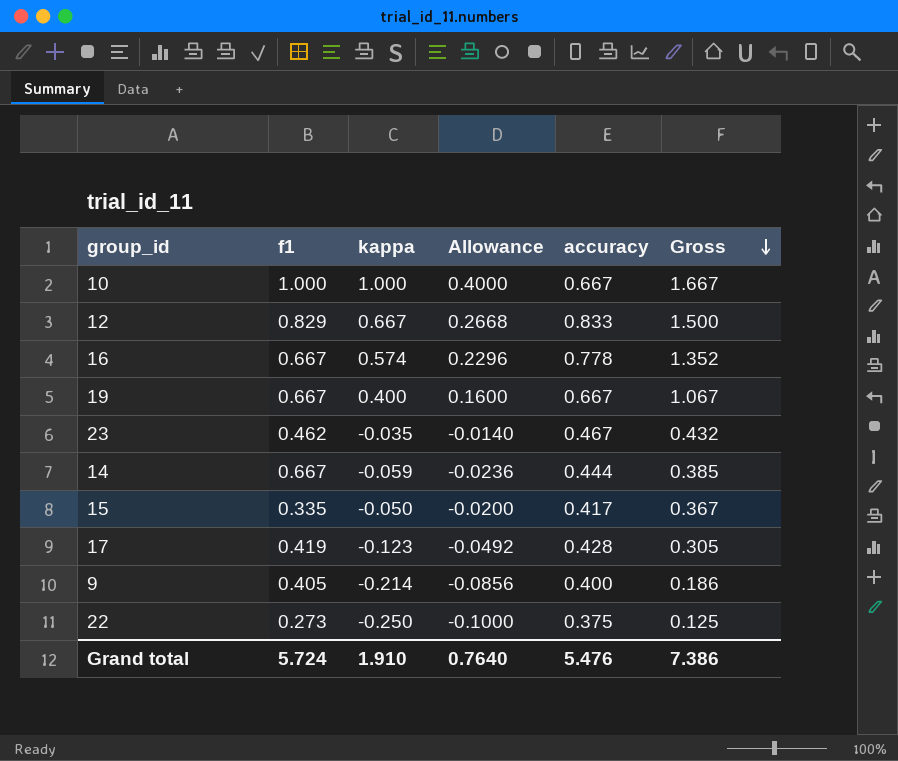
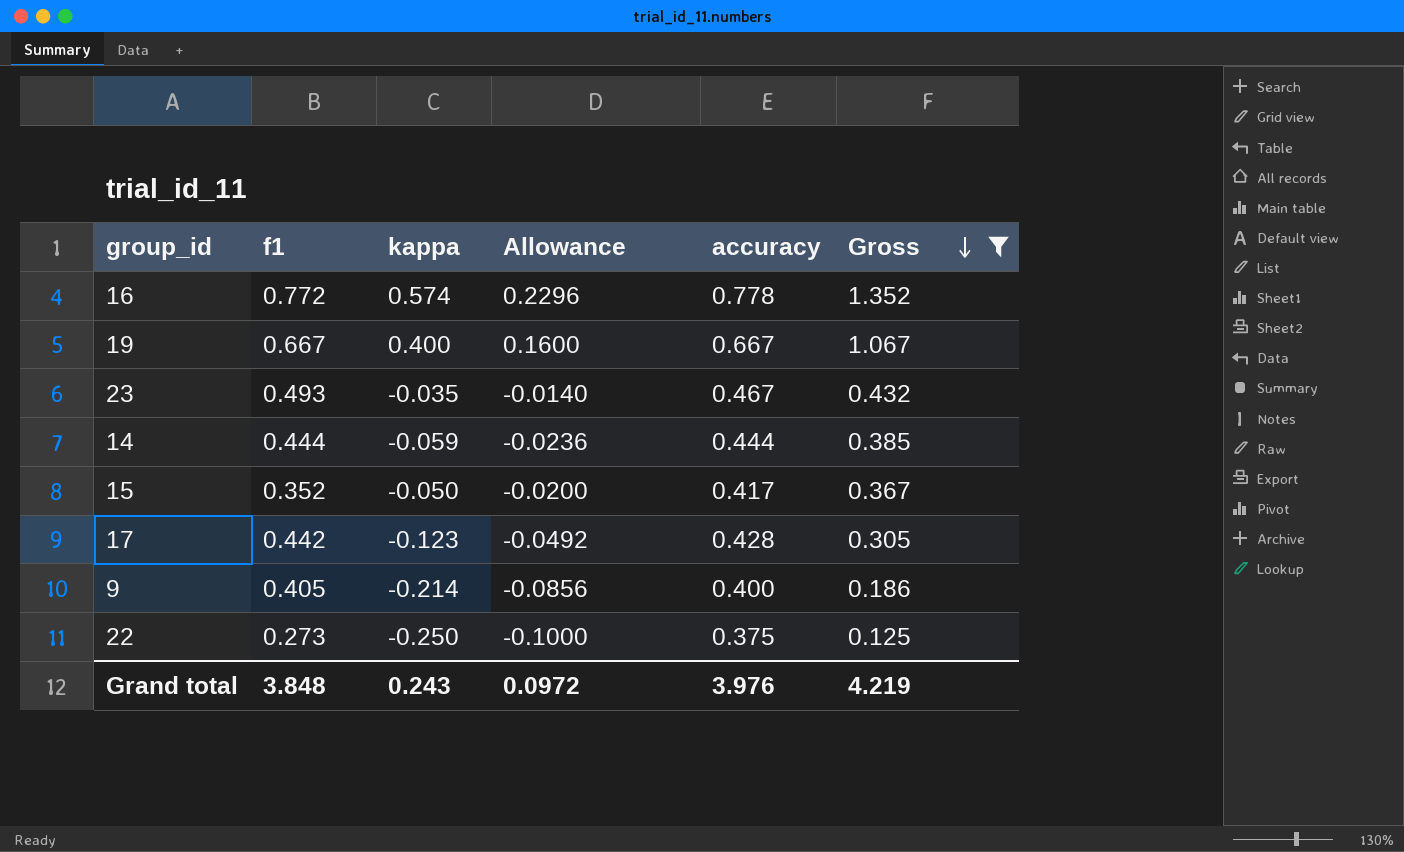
filter: none -> Gross <= 1.352
16 | f1: 0.667 -> 0.772
23 | f1: 0.462 -> 0.493
14 | f1: 0.667 -> 0.444
15 | f1: 0.335 -> 0.352
17 | f1: 0.419 -> 0.442
Grand total | f1: 5.724 -> 3.848
Grand total | kappa: 1.910 -> 0.243
Grand total | Allowance: 0.7640 -> 0.0972
Grand total | accuracy: 5.476 -> 3.976
Grand total | Gross: 7.386 -> 4.219

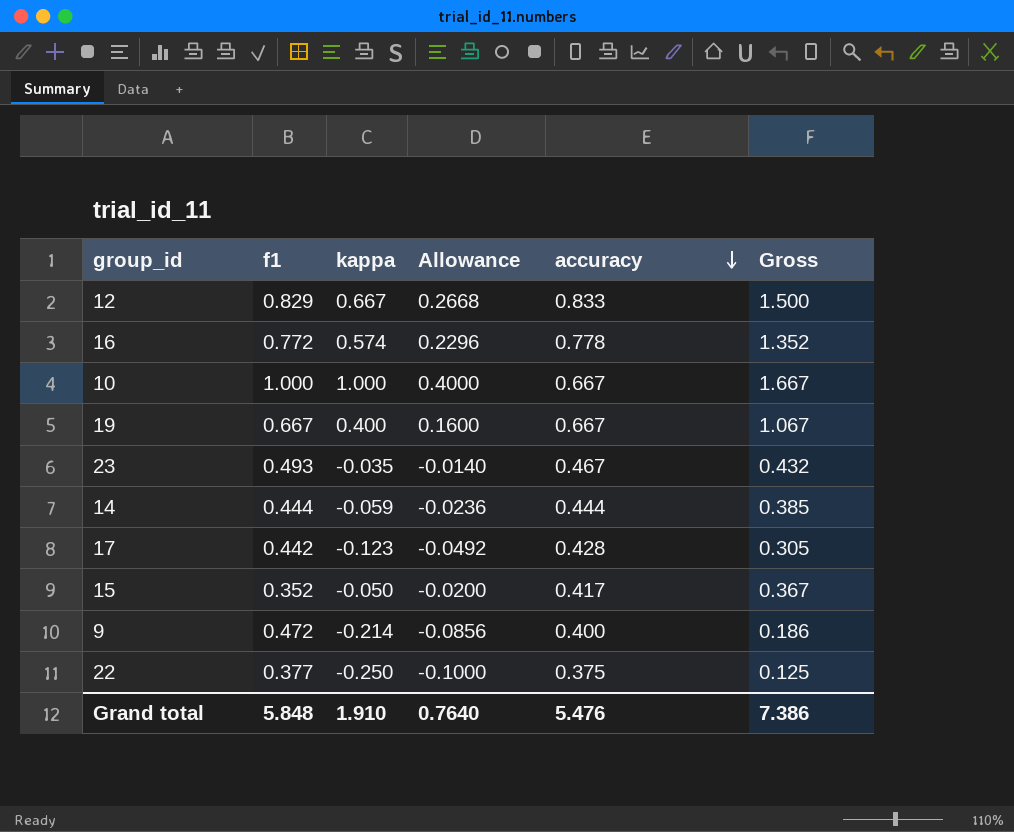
filter: Gross <= 1.352 -> none
row order: Gross descending -> accuracy descending
9 | f1: 0.405 -> 0.472
22 | f1: 0.273 -> 0.377
Grand total | f1: 3.848 -> 5.848
Grand total | kappa: 0.243 -> 1.910
Grand total | Allowance: 0.0972 -> 0.7640
Grand total | accuracy: 3.976 -> 5.476
Grand total | Gross: 4.219 -> 7.386

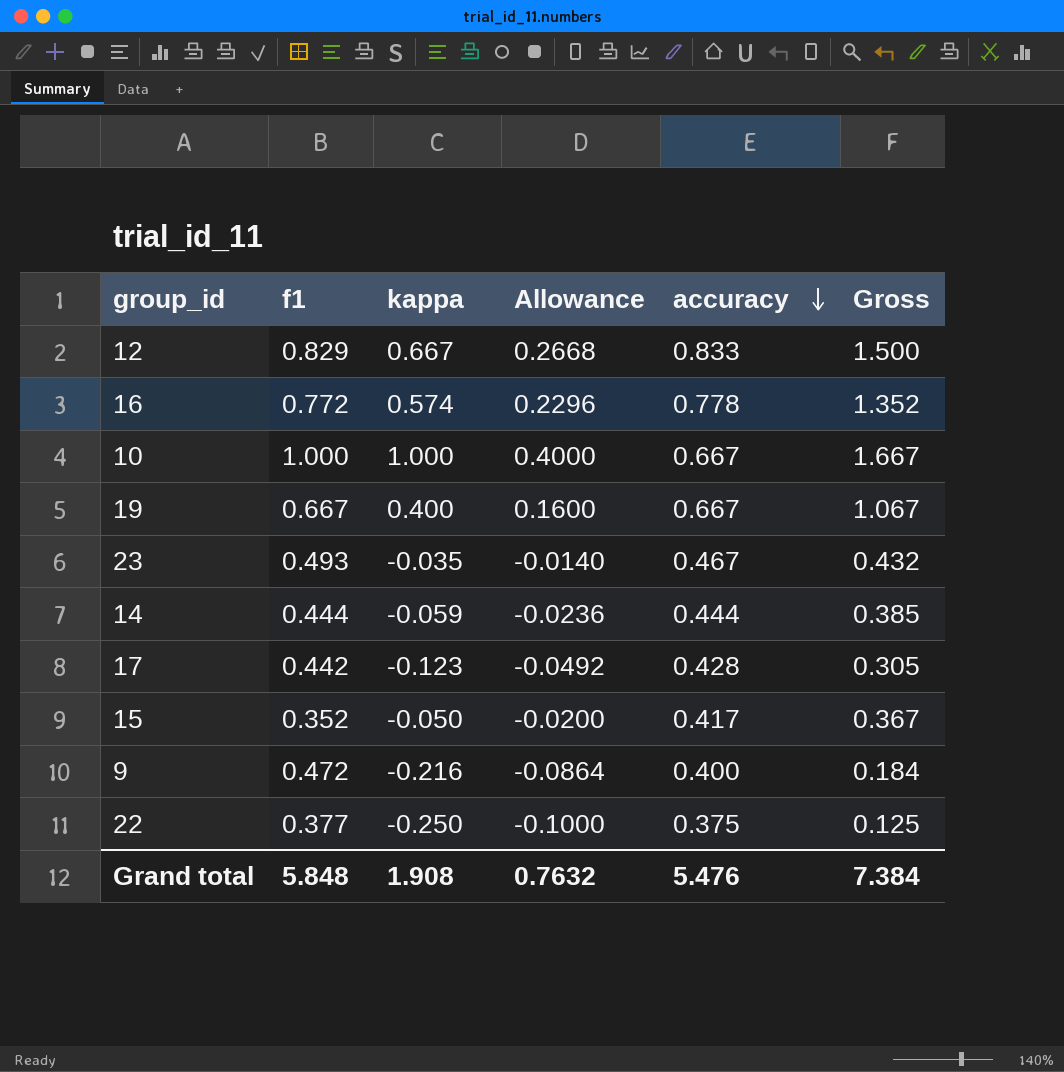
9 | kappa: -0.214 -> -0.216
9 | Allowance: -0.0856 -> -0.0864
9 | Gross: 0.186 -> 0.184
Grand total | kappa: 1.910 -> 1.908
Grand total | Allowance: 0.7640 -> 0.7632
Grand total | Gross: 7.386 -> 7.384

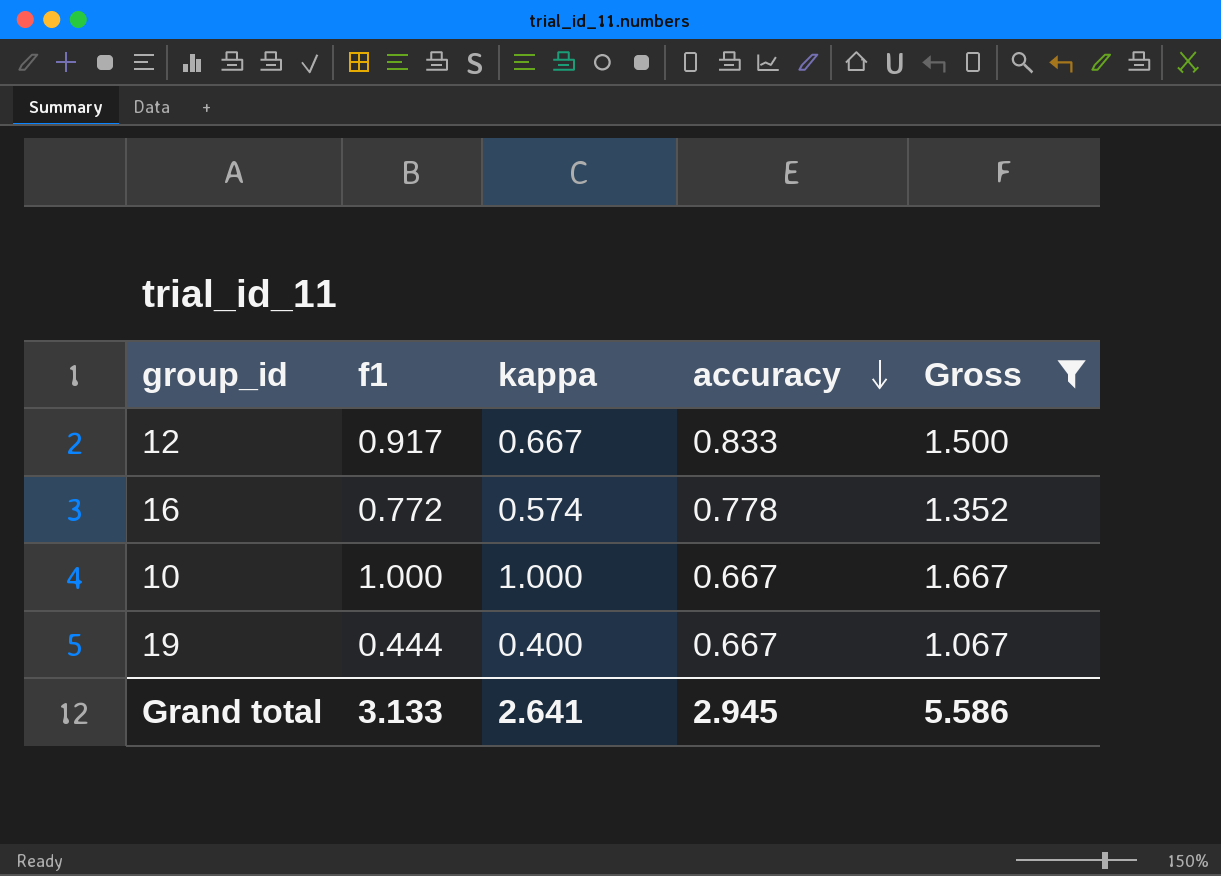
filter: none -> Gross >= 1.067
column Allowance | formula: [kappa] * 0.4 -> none
12 | f1: 0.829 -> 0.917
19 | f1: 0.667 -> 0.444
Grand total | f1: 5.848 -> 3.133
Grand total | kappa: 1.908 -> 2.641
Grand total | accuracy: 5.476 -> 2.945
Grand total | Gross: 7.384 -> 5.586

